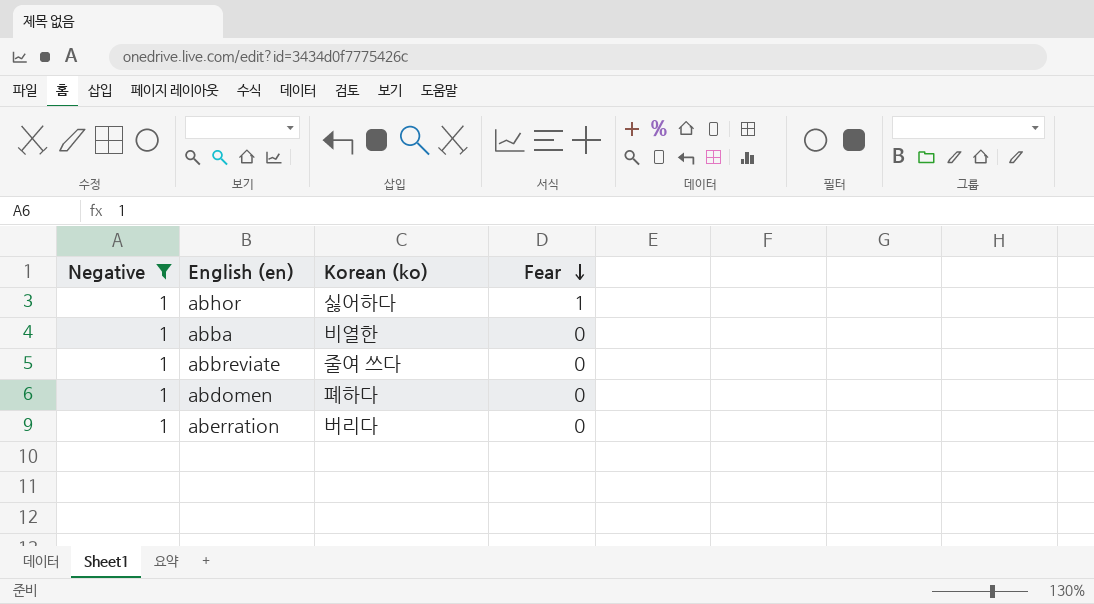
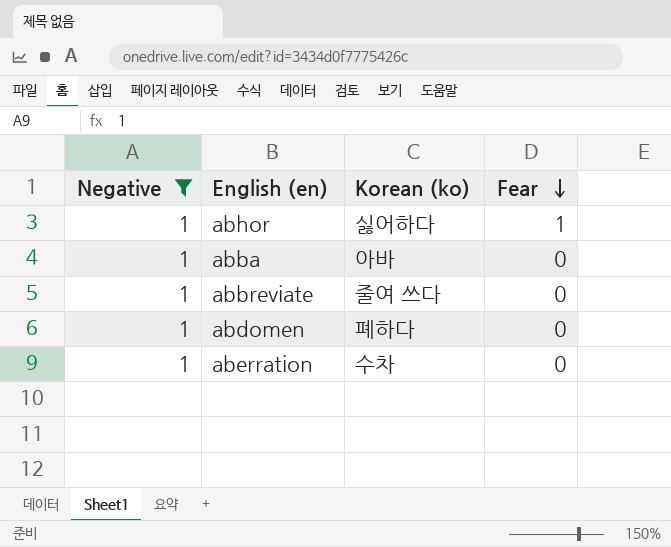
abba | Korean (ko): 비열한 -> 아바
aberration | Korean (ko): 버리다 -> 수차

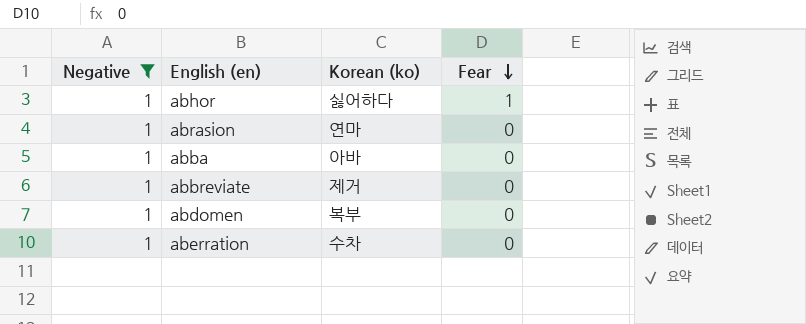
row abrasion: none -> 1 | 연마 | 0
abbreviate | Korean (ko): 줄여 쓰다 -> 제거
abdomen | Korean (ko): 폐하다 -> 복부

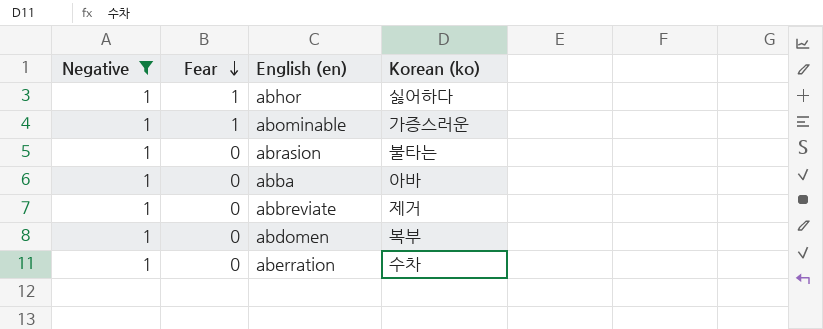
column Fear | position: 4 -> 2
row abominable: none -> 1 | 1 | 가증스러운
abrasion | Korean (ko): 연마 -> 불타는

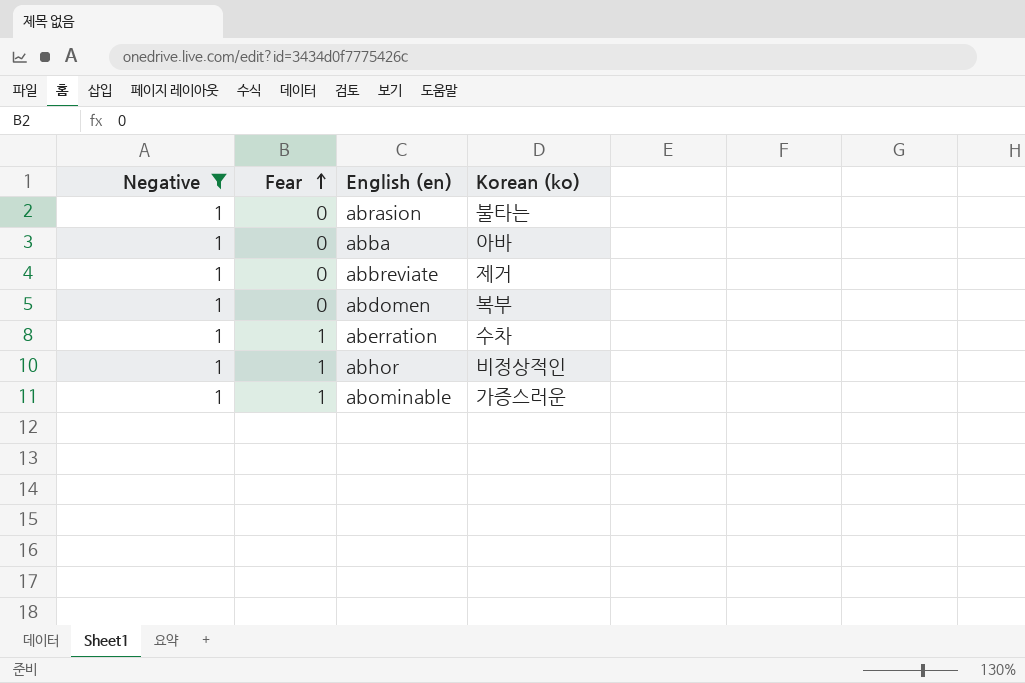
row order: Fear descending -> Fear ascending
aberration | Fear: 0 -> 1
abhor | Korean (ko): 싫어하다 -> 비정상적인

